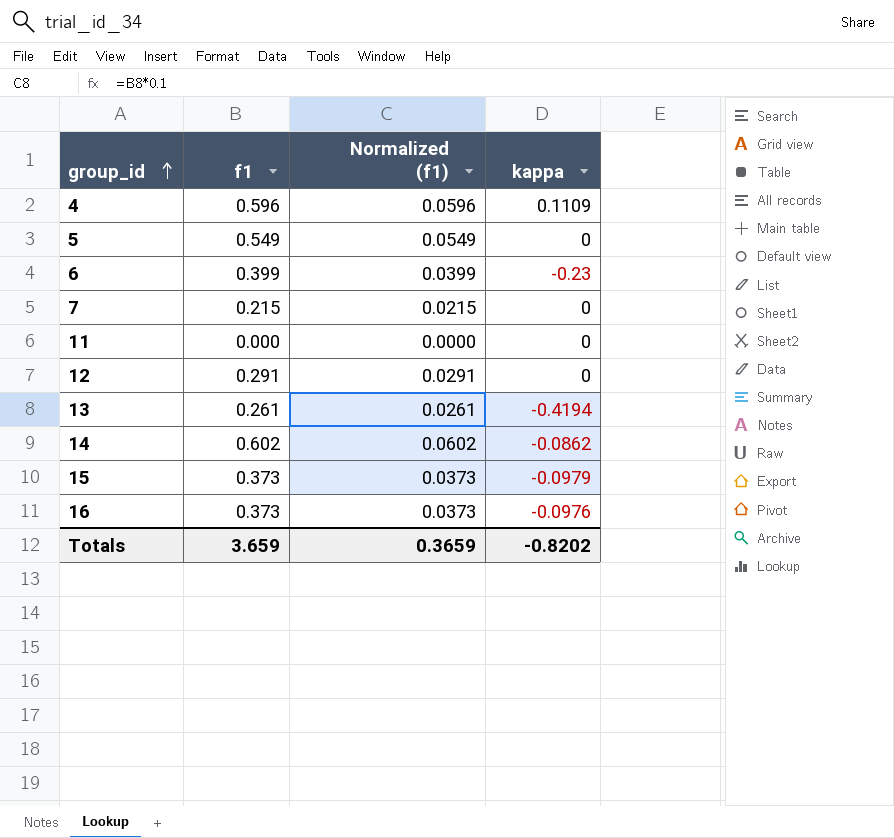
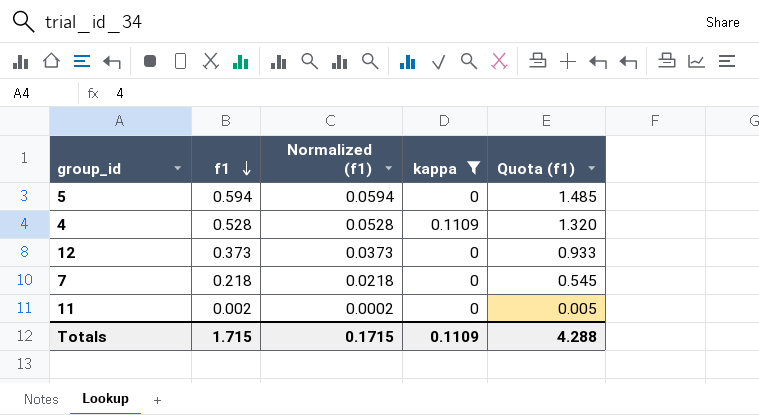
filter: none -> kappa >= 0
row order: group_id ascending -> f1 descending
column Quota (f1) | formula: none -> [f1] * 2.5
5 | f1: 0.549 -> 0.594
5 | Normalized (f1): 0.0549 -> 0.0594
4 | f1: 0.596 -> 0.528
4 | Normalized (f1): 0.0596 -> 0.0528
12 | f1: 0.291 -> 0.373
12 | Normalized (f1): 0.0291 -> 0.0373
7 | f1: 0.215 -> 0.218
7 | Normalized (f1): 0.0215 -> 0.0218
11 | f1: 0.000 -> 0.002
11 | Normalized (f1): 0.0000 -> 0.0002
Totals | f1: 3.659 -> 1.715
Totals | Normalized (f1): 0.3659 -> 0.1715
Totals | kappa: -0.8202 -> 0.1109

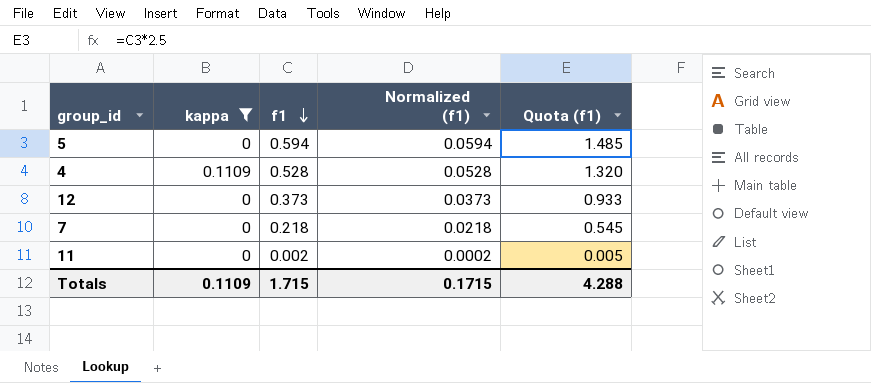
column kappa | position: 4 -> 2

